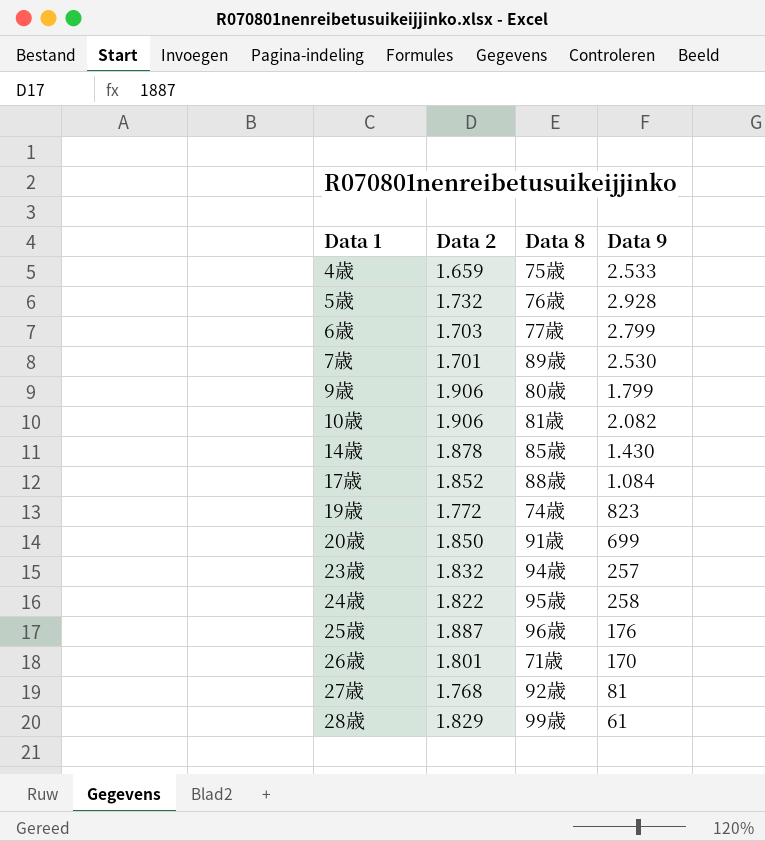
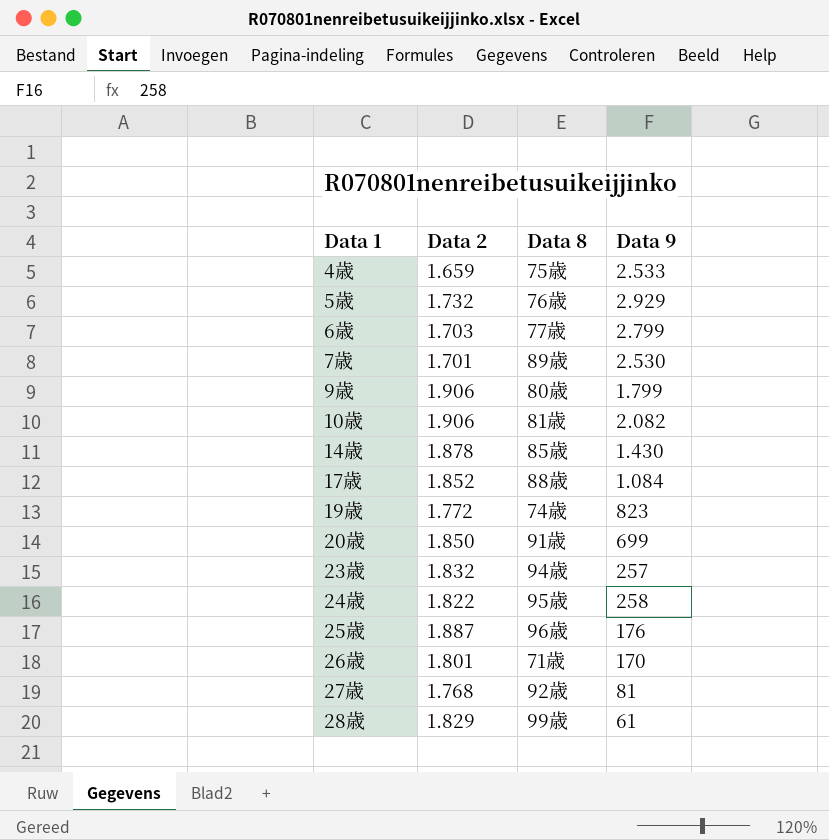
5歳 | Data 9: 2.928 -> 2.929

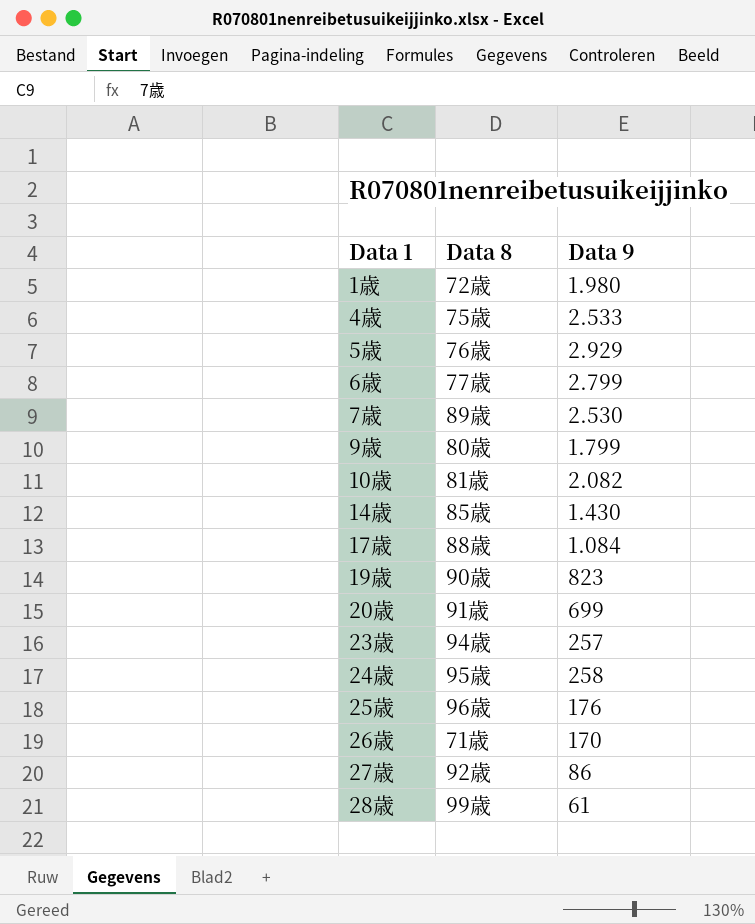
column Data 2 | position: 2 -> none
row 1歳: none -> 72歳 | 1.980
19歳 | Data 8: 74歳 -> 90歳
27歳 | Data 9: 81 -> 86

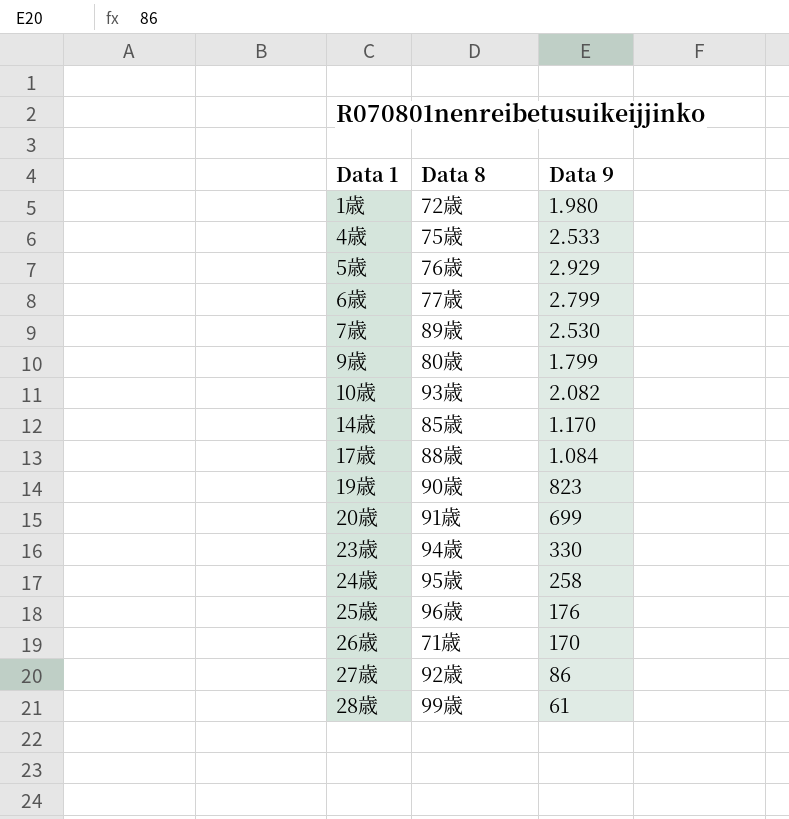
10歳 | Data 8: 81歳 -> 93歳
14歳 | Data 9: 1.430 -> 1.170
23歳 | Data 9: 257 -> 330

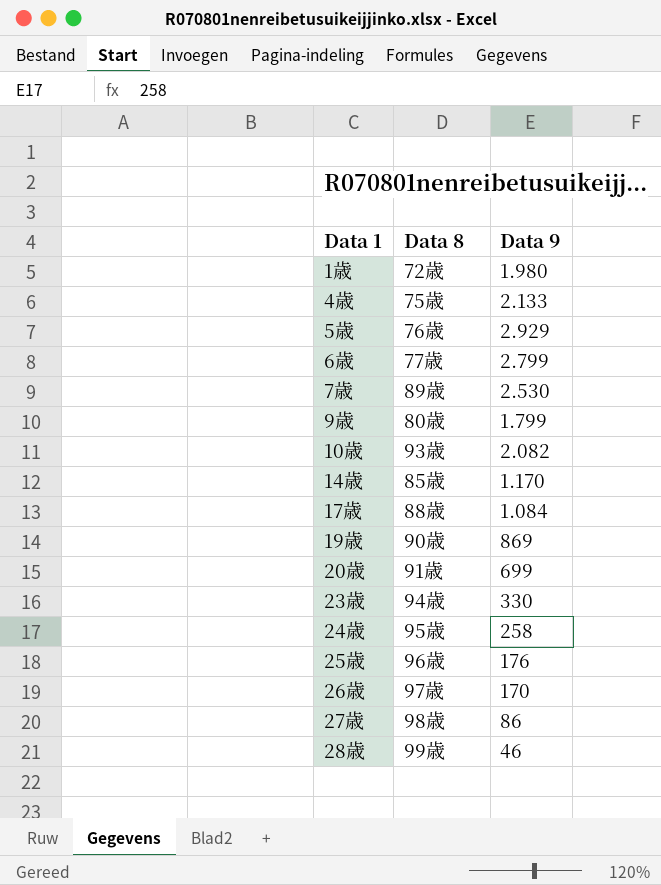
4歳 | Data 9: 2.533 -> 2.133
19歳 | Data 9: 823 -> 869
26歳 | Data 8: 71歳 -> 97歳
27歳 | Data 8: 92歳 -> 98歳
28歳 | Data 9: 61 -> 46

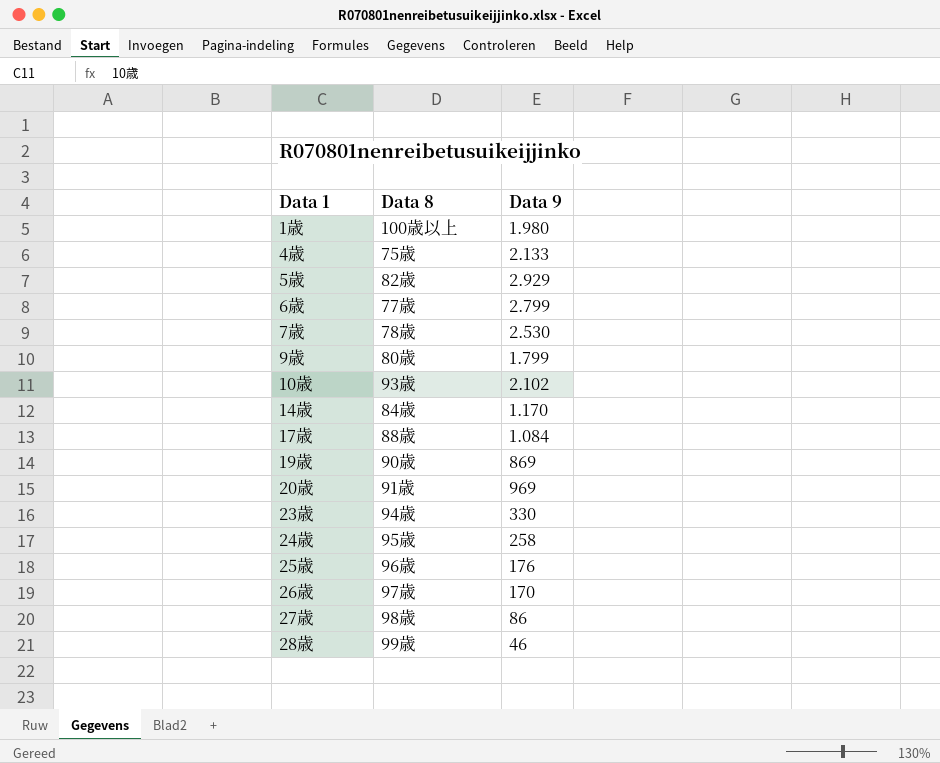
1歳 | Data 8: 72歳 -> 100歳以上
5歳 | Data 8: 76歳 -> 82歳
7歳 | Data 8: 89歳 -> 78歳
10歳 | Data 9: 2.082 -> 2.102
14歳 | Data 8: 85歳 -> 84歳
20歳 | Data 9: 699 -> 969

